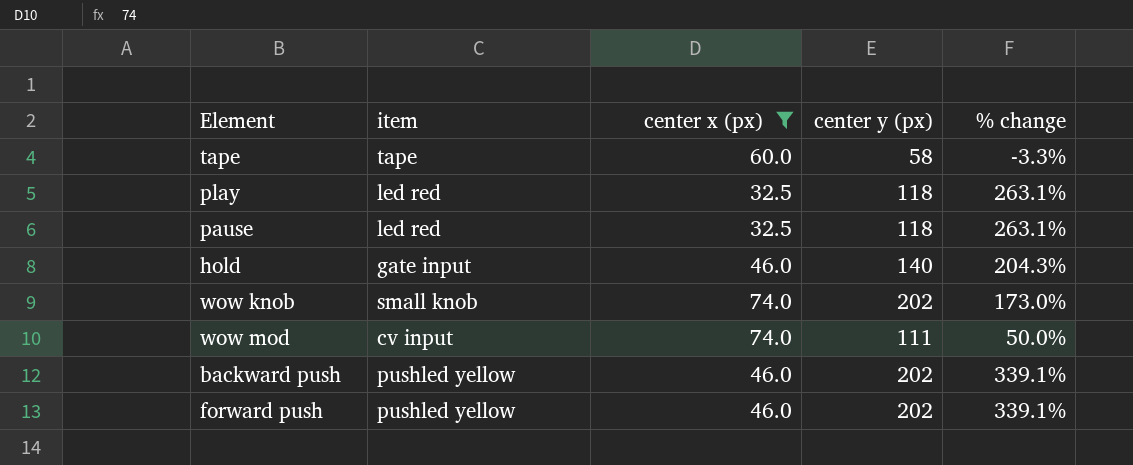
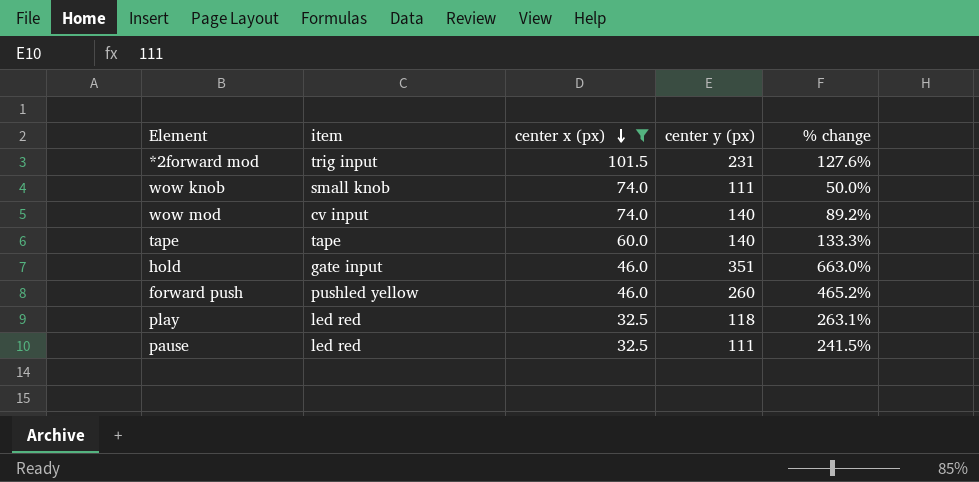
row order: none -> center x (px) descending
row backward push: pushled yellow | 46.0 | 202 | 339.1% -> none
row *2forward mod: none -> trig input | 101.5 | 231 | 127.6%
wow knob | center y (px): 202 -> 111
wow knob | % change: 173.0% -> 50.0%
wow mod | center y (px): 111 -> 140
wow mod | % change: 50.0% -> 89.2%
tape | center y (px): 58 -> 140
tape | % change: -3.3% -> 133.3%
hold | center y (px): 140 -> 351
hold | % change: 204.3% -> 663.0%
forward push | center y (px): 202 -> 260
forward push | % change: 339.1% -> 465.2%
pause | center y (px): 118 -> 111
pause | % change: 263.1% -> 241.5%

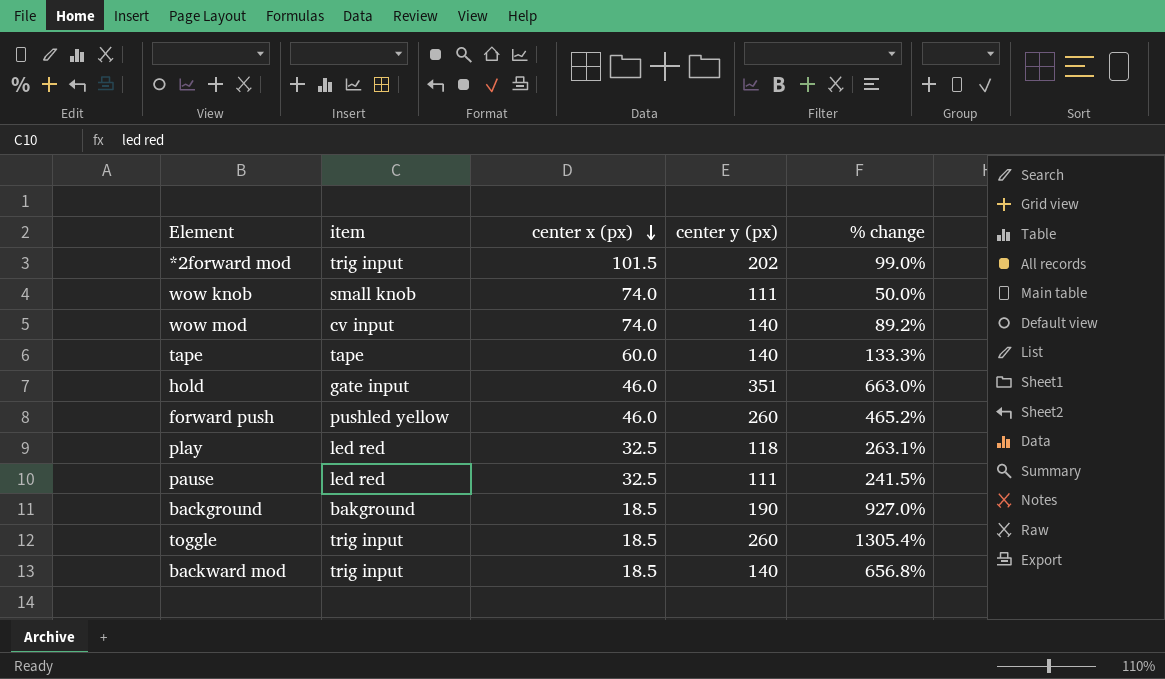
filter: center x (px) != 18.5 -> none
*2forward mod | center y (px): 231 -> 202
*2forward mod | % change: 127.6% -> 99.0%

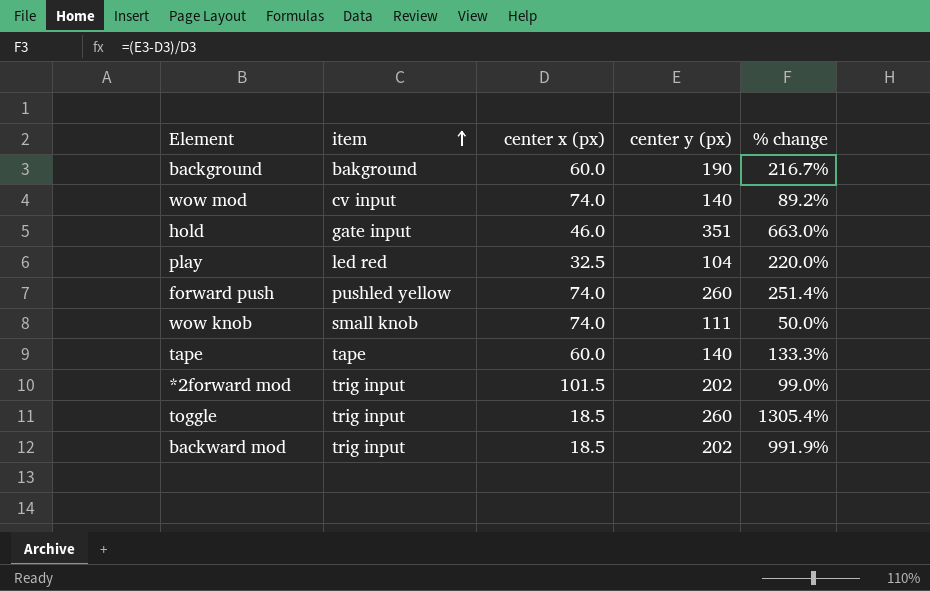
row order: center x (px) descending -> item ascending
row pause: led red | 32.5 | 111 | 241.5% -> none
background | center x (px): 18.5 -> 60.0
background | % change: 927.0% -> 216.7%
play | center y (px): 118 -> 104
play | % change: 263.1% -> 220.0%
forward push | center x (px): 46.0 -> 74.0
forward push | % change: 465.2% -> 251.4%
backward mod | center y (px): 140 -> 202
backward mod | % change: 656.8% -> 991.9%

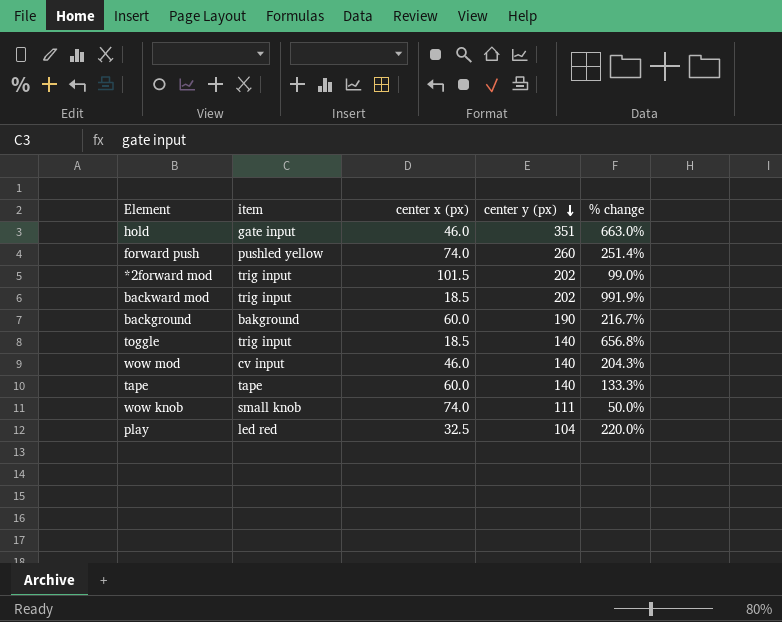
row order: item ascending -> center y (px) descending
toggle | center y (px): 260 -> 140
toggle | % change: 1305.4% -> 656.8%
wow mod | center x (px): 74.0 -> 46.0
wow mod | % change: 89.2% -> 204.3%

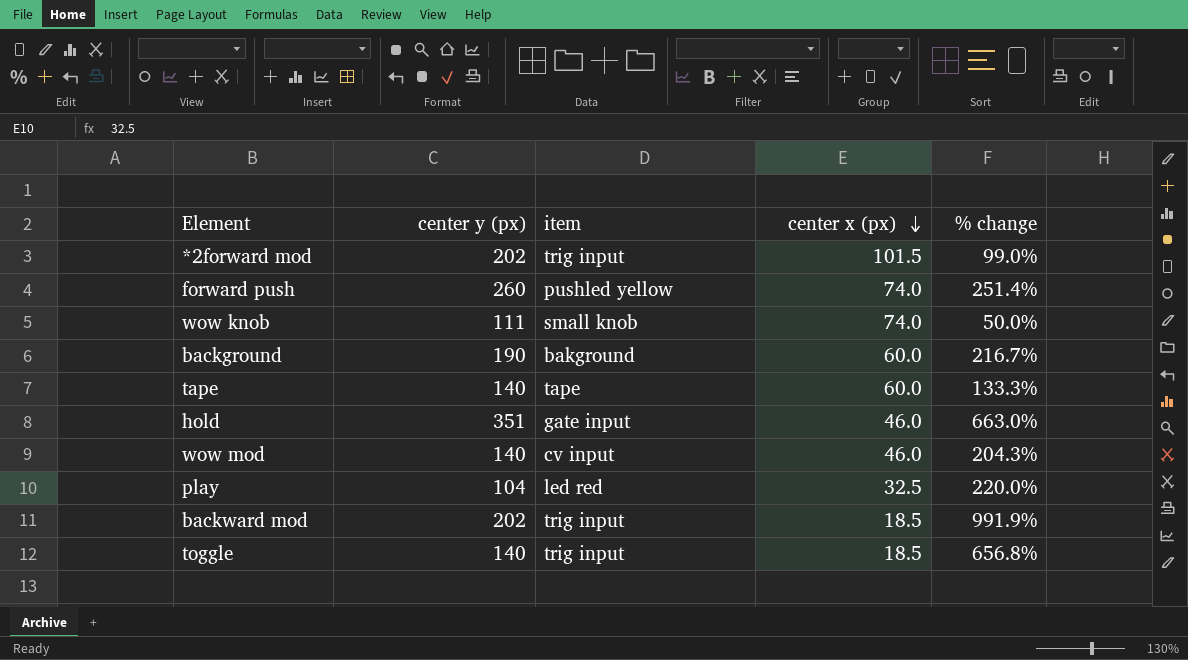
row order: center y (px) descending -> center x (px) descending
column center y (px) | position: 4 -> 2

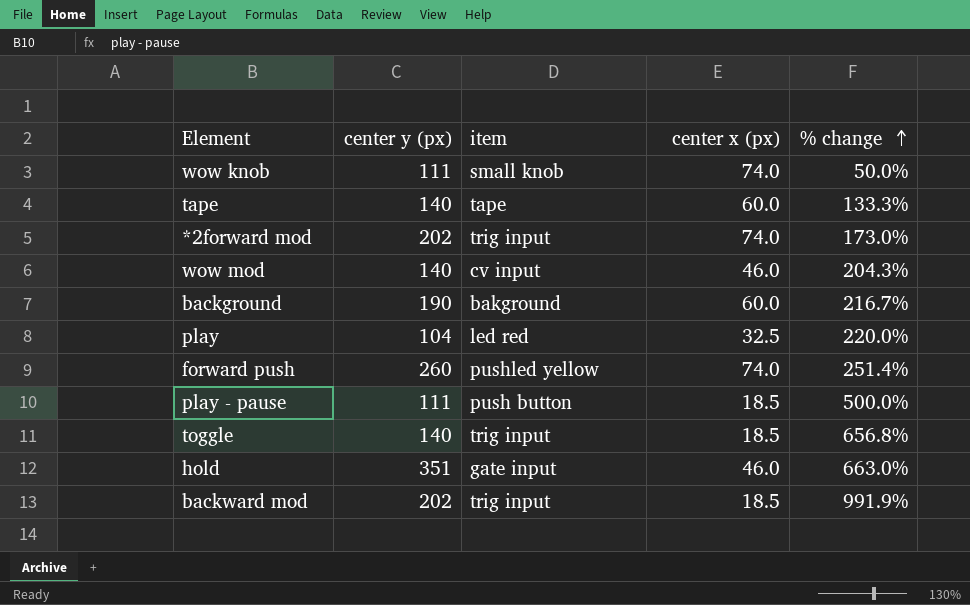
row order: center x (px) descending -> % change ascending
*2forward mod | center x (px): 101.5 -> 74.0
*2forward mod | % change: 99.0% -> 173.0%
row play - pause: none -> 111 | push button | 18.5 | 500.0%

